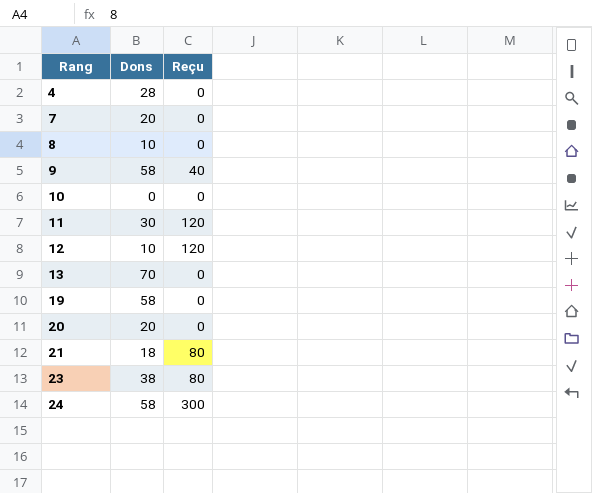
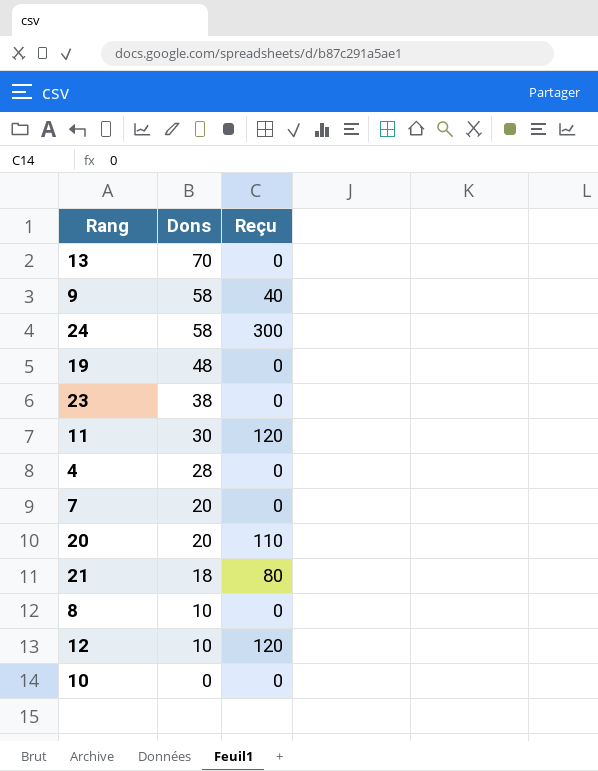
row order: Rang ascending -> Dons descending
19 | Dons: 58 -> 48
23 | Reçu: 80 -> 0
20 | Reçu: 0 -> 110

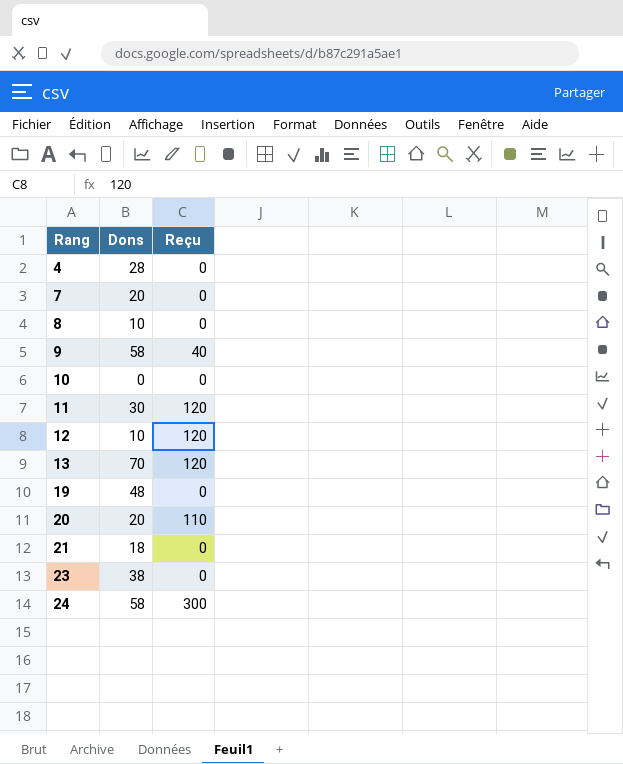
row order: Dons descending -> Rang ascending
13 | Reçu: 0 -> 120
21 | Reçu: 80 -> 0

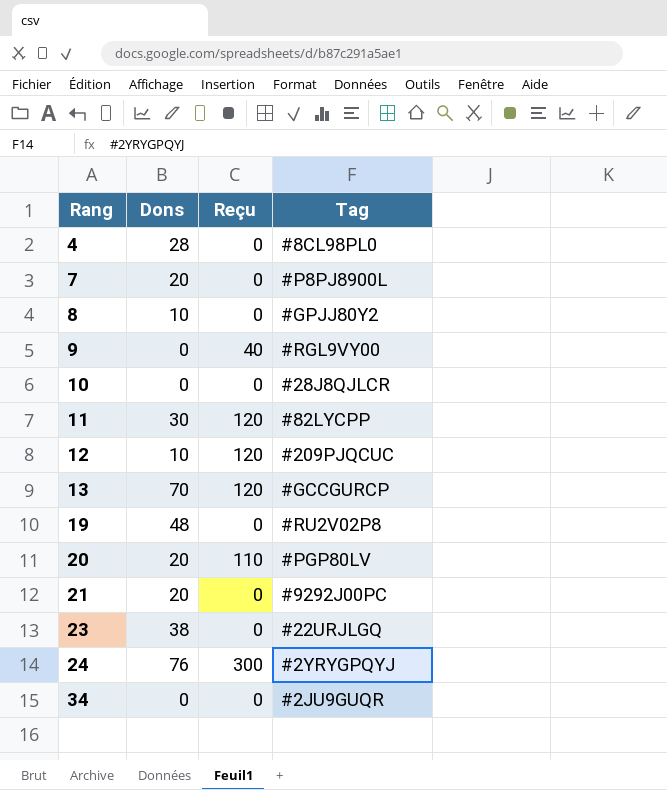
column Tag | position: none -> 4
9 | Dons: 58 -> 0
21 | Dons: 18 -> 20
24 | Dons: 58 -> 76
row 34: none -> 0 | 0 | #2JU9GUQR

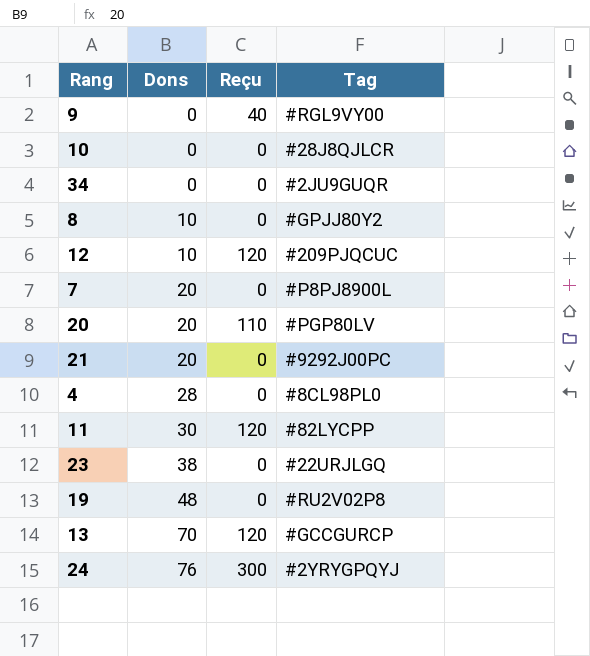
row order: Rang ascending -> Dons ascending

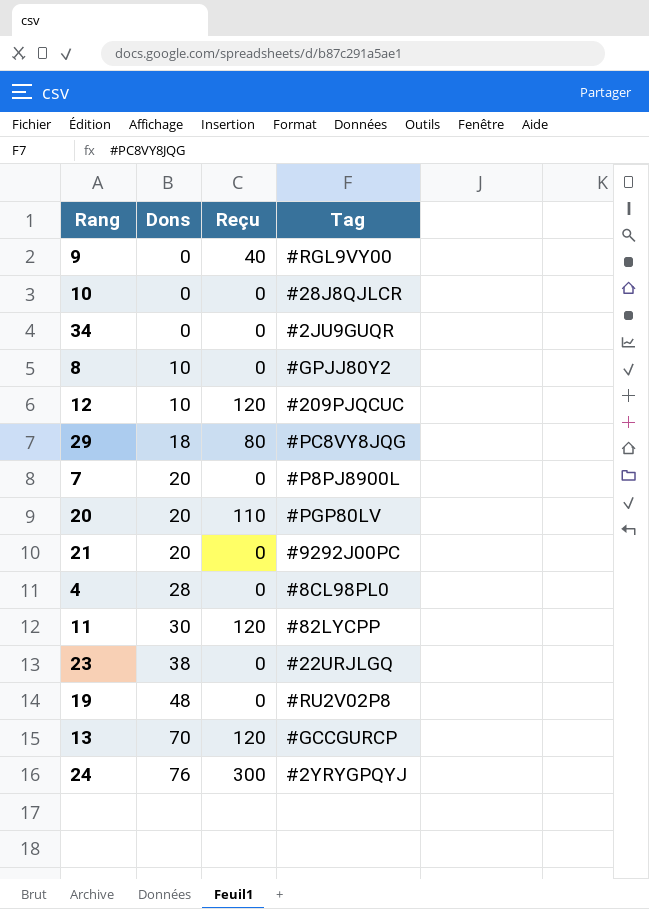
row 29: none -> 18 | 80 | #PC8VY8JQG

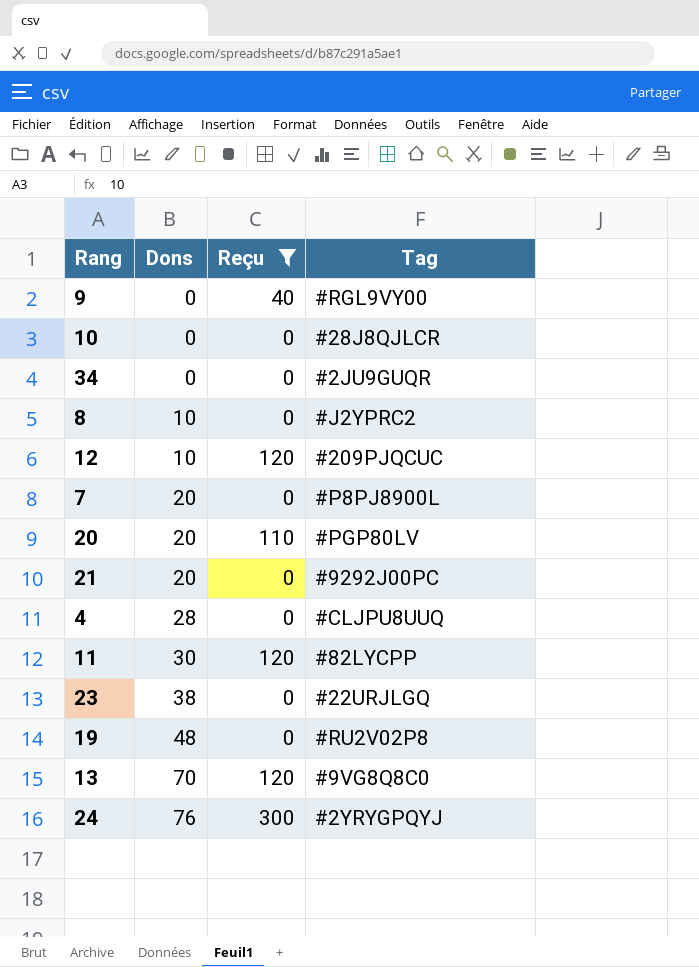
filter: none -> Reçu != 80
8 | Tag: #GPJJ80Y2 -> #J2YPRC2
4 | Tag: #8CL98PL0 -> #CLJPU8UUQ
13 | Tag: #GCCGURCP -> #9VG8Q8C0

